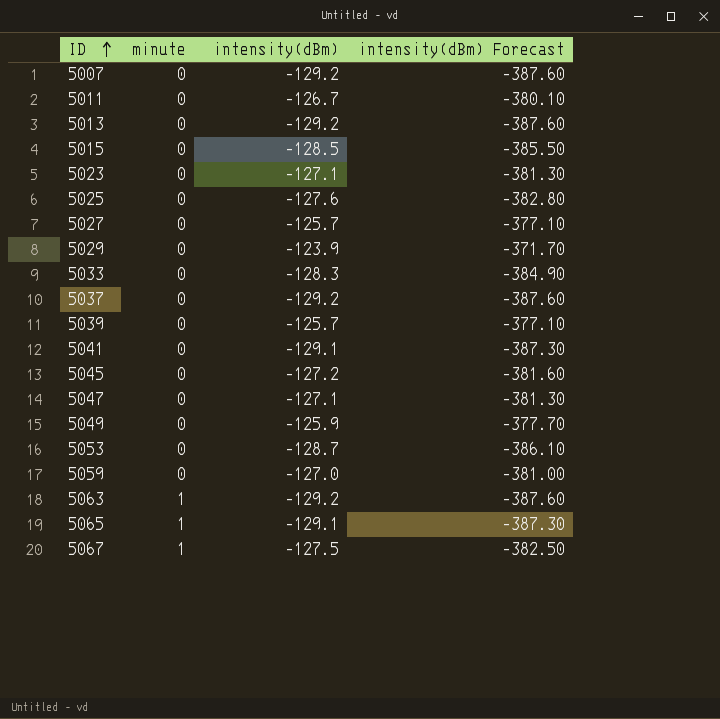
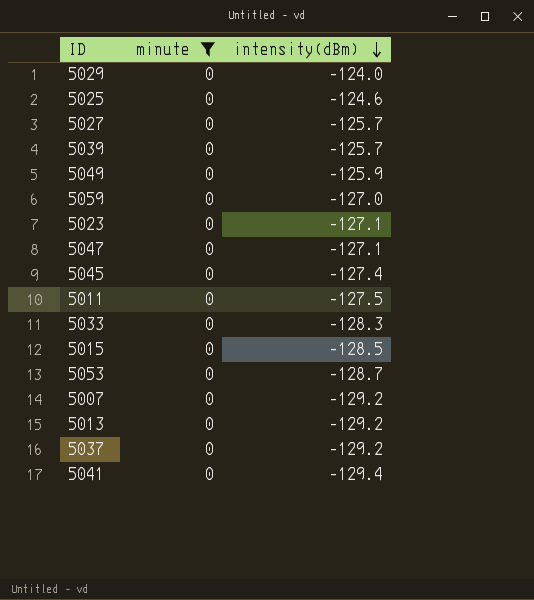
filter: none -> minute = 0
row order: ID ascending -> intensity(dBm) descending
column intensity(dBm) Forecast | formula: [intensity(dBm)] * 3 -> none
5029 | intensity(dBm): -123.9 -> -124.0
5025 | intensity(dBm): -127.6 -> -124.6
5045 | intensity(dBm): -127.2 -> -127.4
5011 | intensity(dBm): -126.7 -> -127.5
5041 | intensity(dBm): -129.1 -> -129.4

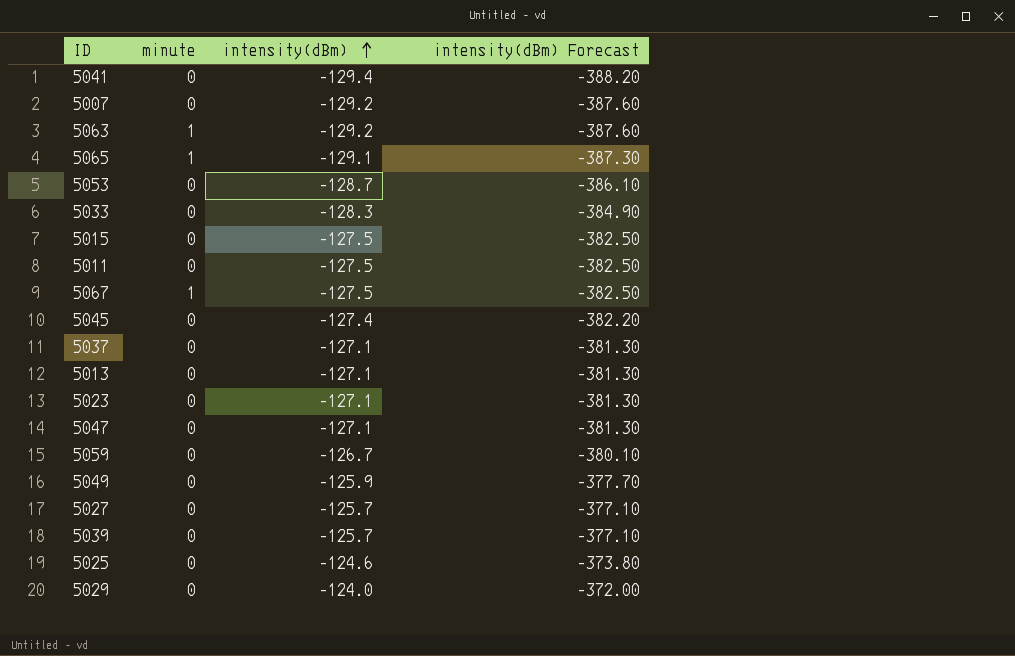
filter: minute = 0 -> none
row order: intensity(dBm) descending -> intensity(dBm) ascending
column intensity(dBm) Forecast | formula: none -> [intensity(dBm)] * 3
5015 | intensity(dBm): -128.5 -> -127.5
5037 | intensity(dBm): -129.2 -> -127.1
5013 | intensity(dBm): -129.2 -> -127.1
5059 | intensity(dBm): -127.0 -> -126.7

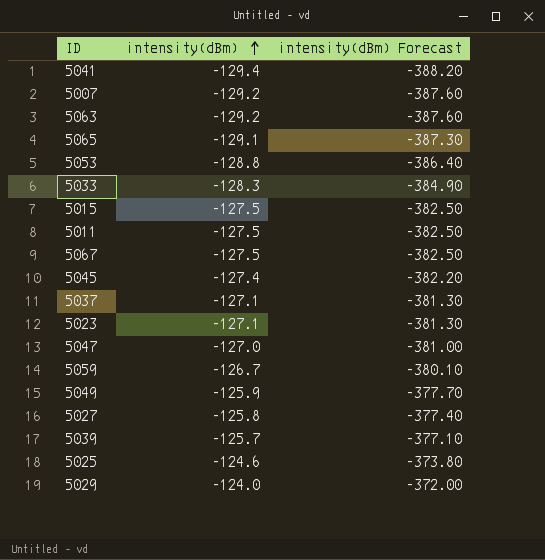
column minute | position: 2 -> none
row 5013: 0 | -127.1 | -381.30 -> none
5053 | intensity(dBm): -128.7 -> -128.8
5053 | intensity(dBm) Forecast: -386.10 -> -386.40
5047 | intensity(dBm): -127.1 -> -127.0
5047 | intensity(dBm) Forecast: -381.30 -> -381.00
5027 | intensity(dBm): -125.7 -> -125.8
5027 | intensity(dBm) Forecast: -377.10 -> -377.40

